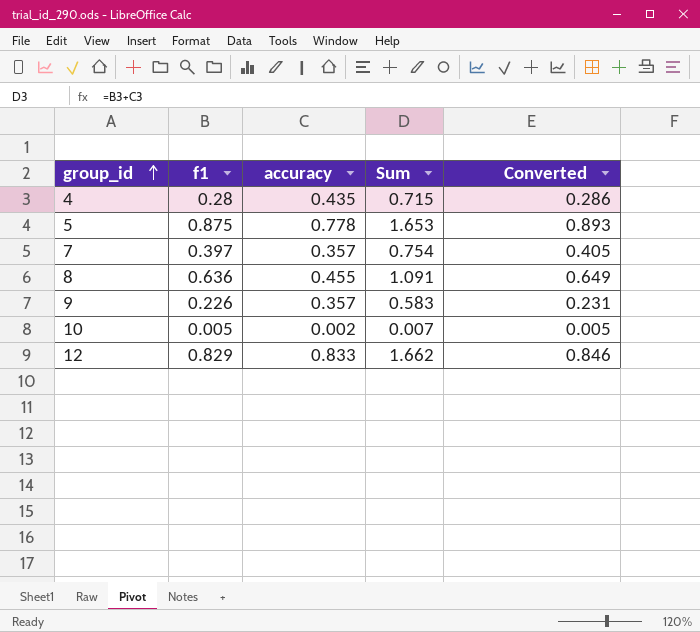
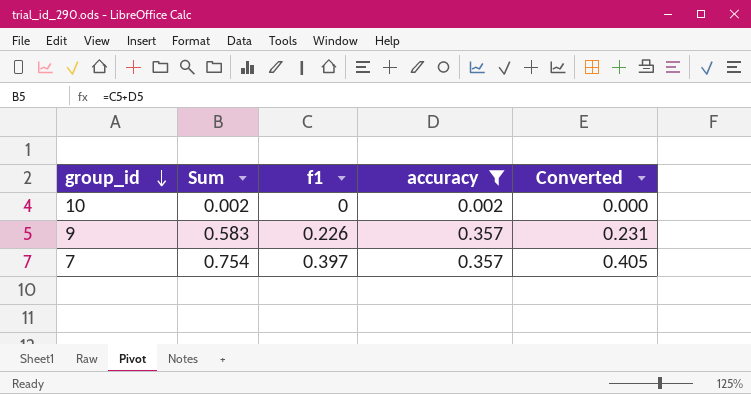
filter: none -> accuracy <= 0.357
row order: group_id ascending -> group_id descending
column Sum | position: 4 -> 2
10 | Sum: 0.007 -> 0.002
10 | f1: 0.005 -> 0
10 | Converted: 0.005 -> 0.000

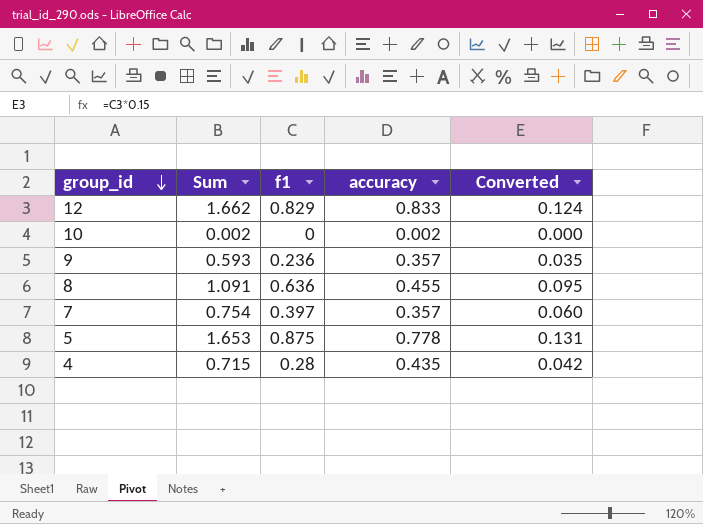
filter: accuracy <= 0.357 -> none
column Converted | formula: [f1] * 1.02 -> [f1] * 0.15
9 | Sum: 0.583 -> 0.593
9 | f1: 0.226 -> 0.236

